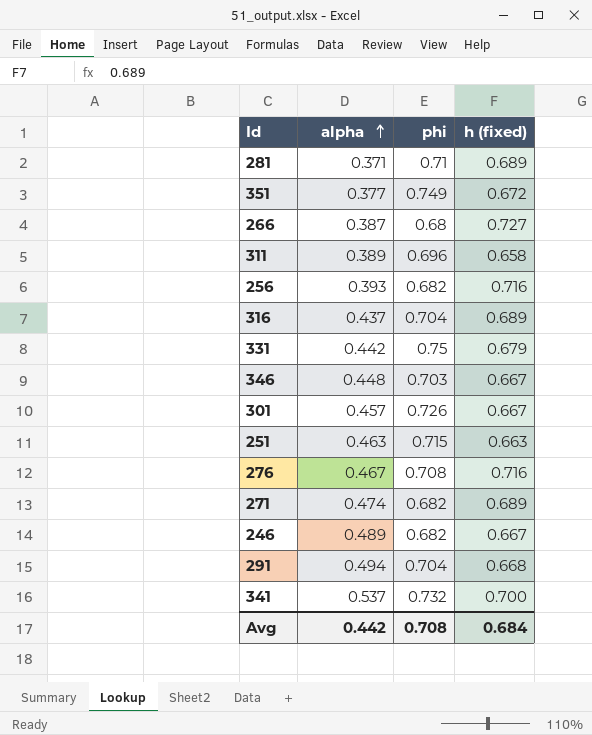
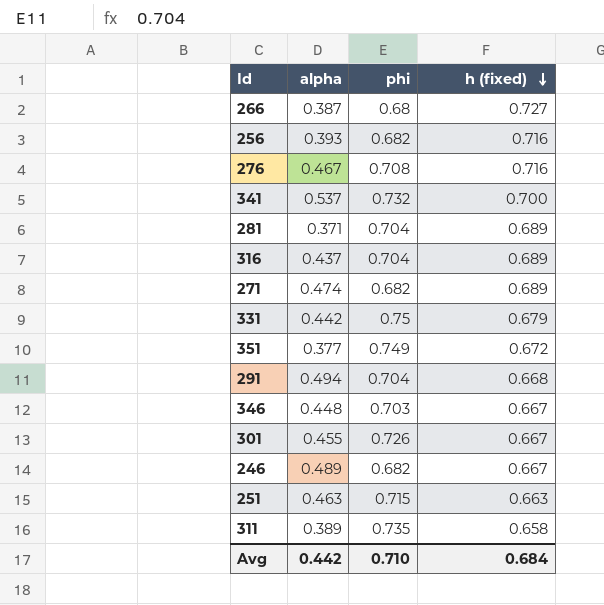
row order: alpha ascending -> h (fixed) descending
281 | phi: 0.71 -> 0.704
301 | alpha: 0.457 -> 0.455
311 | phi: 0.696 -> 0.735
Avg | phi: 0.708 -> 0.710

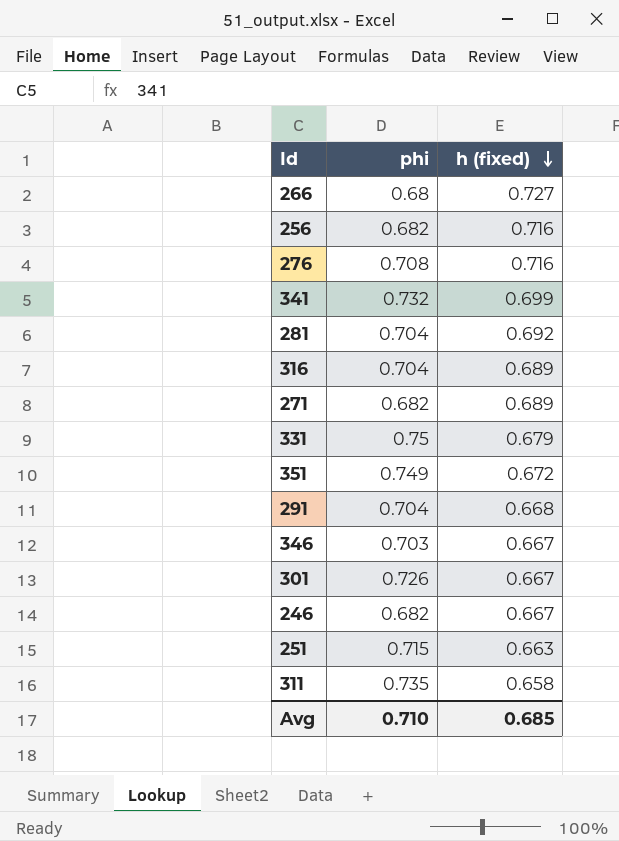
column alpha | position: 2 -> none
341 | h (fixed): 0.700 -> 0.699
281 | h (fixed): 0.689 -> 0.692
Avg | h (fixed): 0.684 -> 0.685

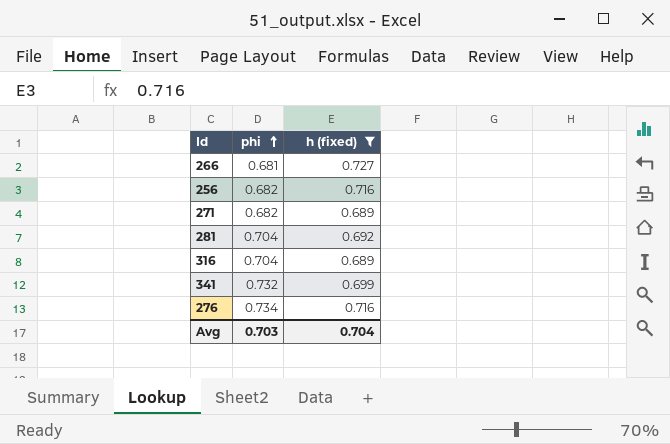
filter: none -> h (fixed) >= 0.689
row order: h (fixed) descending -> phi ascending
266 | phi: 0.68 -> 0.681
276 | phi: 0.708 -> 0.734
Avg | phi: 0.710 -> 0.703
Avg | h (fixed): 0.685 -> 0.704

